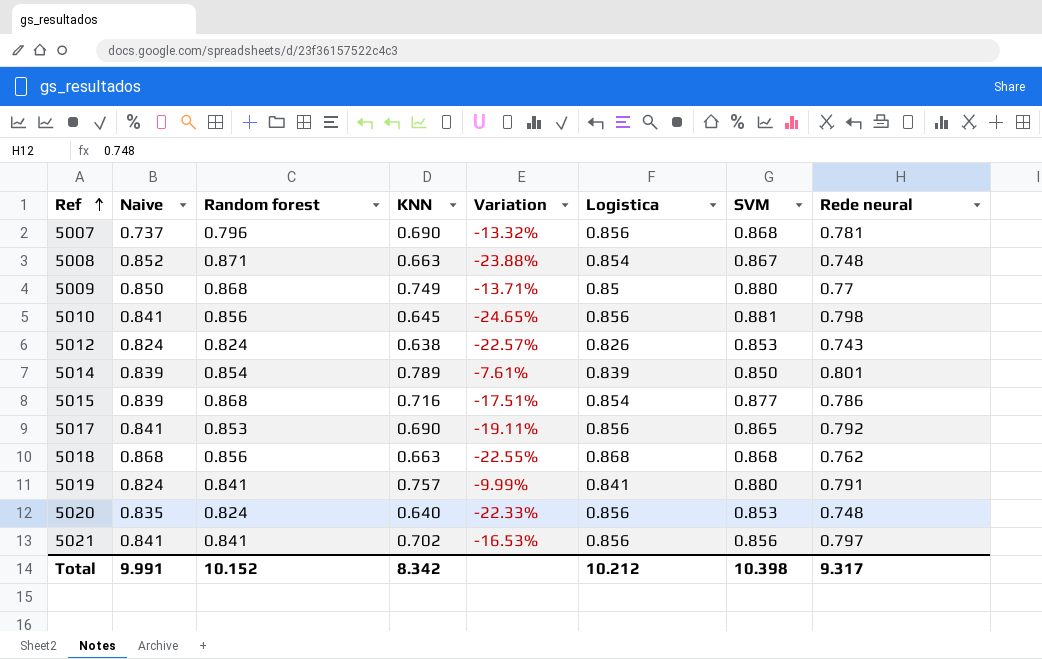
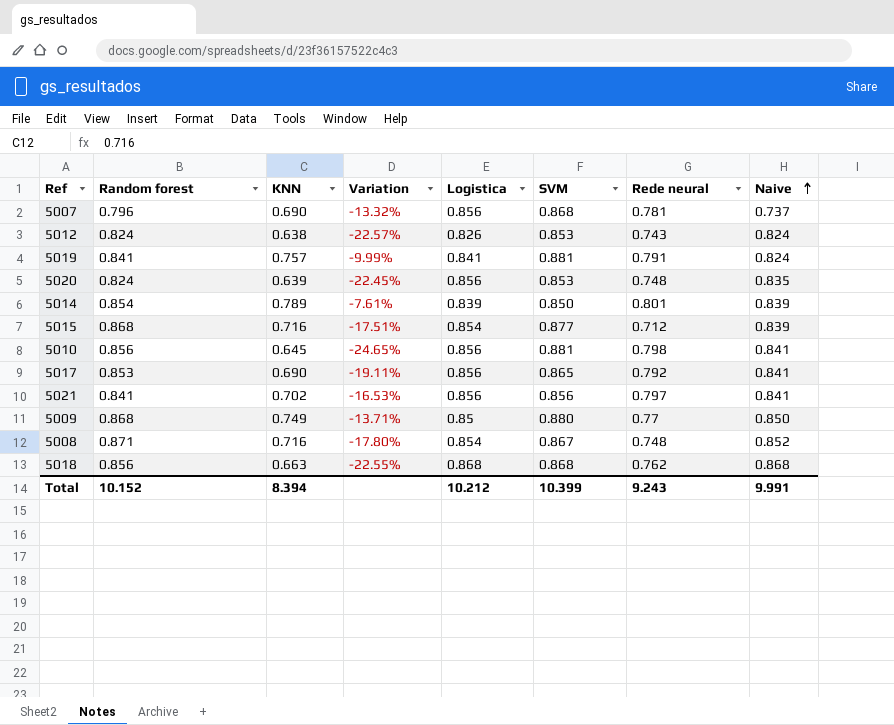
row order: Ref ascending -> Naive ascending
column Naive | position: 2 -> 8
5019 | SVM: 0.880 -> 0.881
5020 | KNN: 0.640 -> 0.639
5020 | Variation: -22.33% -> -22.45%
5015 | Rede neural: 0.786 -> 0.712
5008 | KNN: 0.663 -> 0.716
5008 | Variation: -23.88% -> -17.80%
Total | KNN: 8.342 -> 8.394
Total | SVM: 10.398 -> 10.399
Total | Rede neural: 9.317 -> 9.243

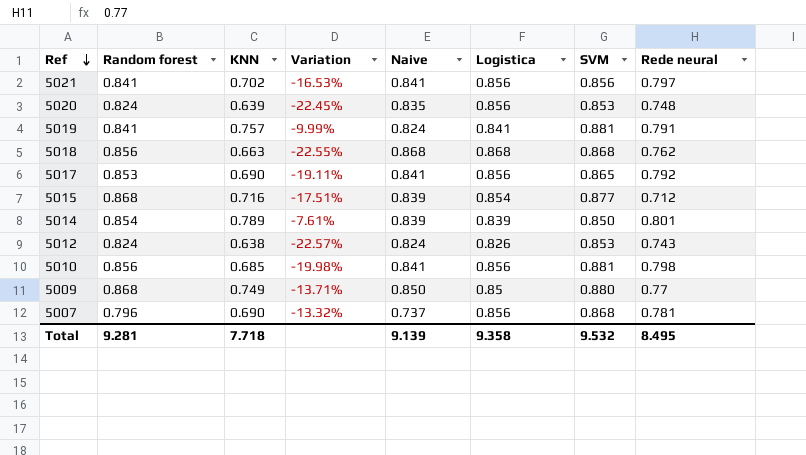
row order: Naive ascending -> Ref descending
column Naive | position: 8 -> 5
row 5008: 0.871 | 0.716 | -17.80% | 0.854 | 0.867 | 0.748 | 0.852 -> none
5010 | KNN: 0.645 -> 0.685
5010 | Variation: -24.65% -> -19.98%
Total | Random forest: 10.152 -> 9.281
Total | KNN: 8.394 -> 7.718
Total | Naive: 9.991 -> 9.139
Total | Logistica: 10.212 -> 9.358
Total | SVM: 10.399 -> 9.532
Total | Rede neural: 9.243 -> 8.495

